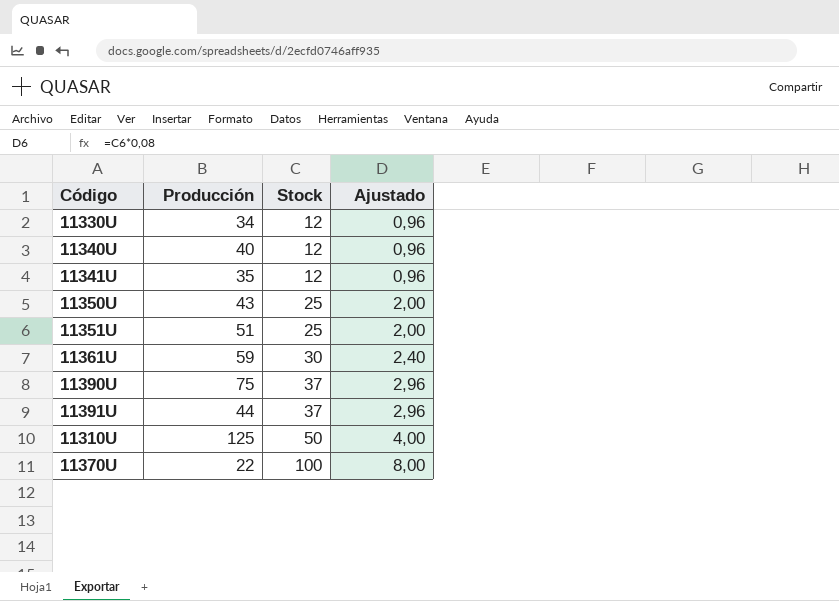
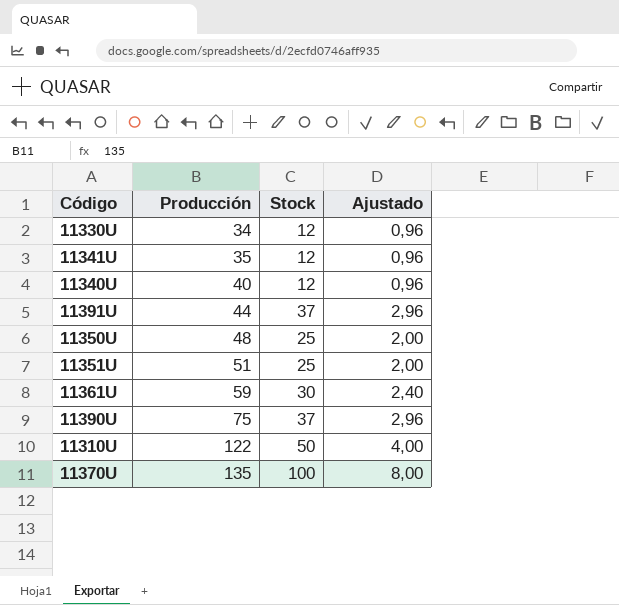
row order: Stock ascending -> Producción ascending
11350U | Producción: 43 -> 48
11310U | Producción: 125 -> 122
11370U | Producción: 22 -> 135

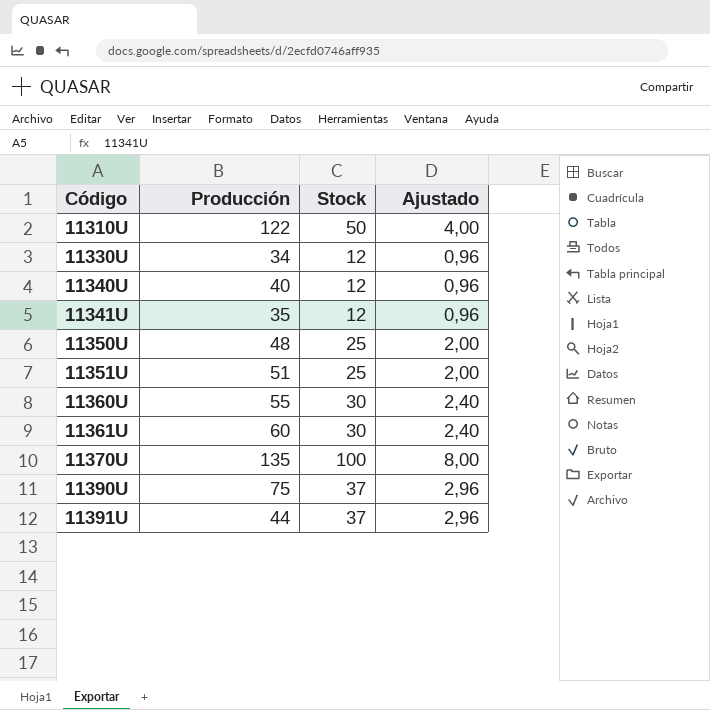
row order: Producción ascending -> Código ascending
row 11360U: none -> 55 | 30 | 2,40
11361U | Producción: 59 -> 60

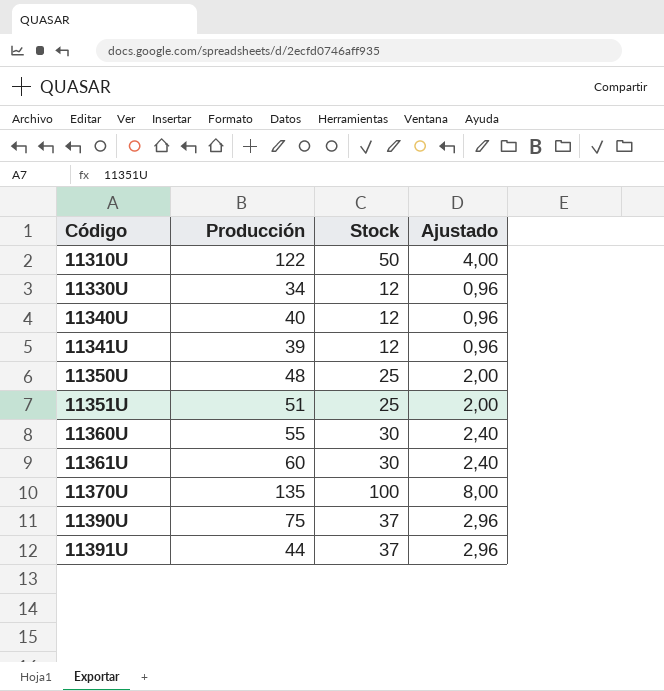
11341U | Producción: 35 -> 39

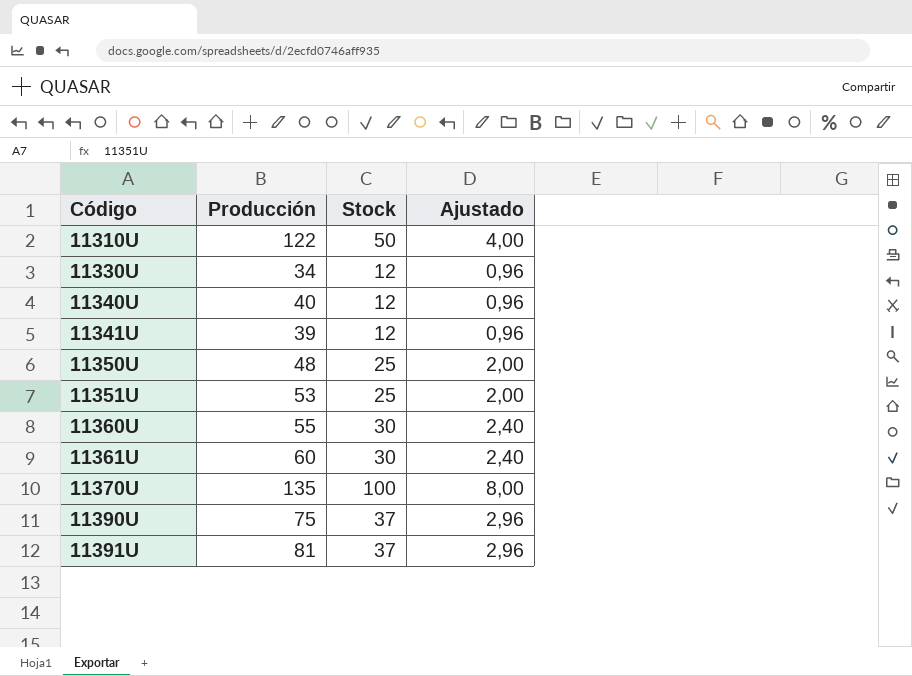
11351U | Producción: 51 -> 53
11391U | Producción: 44 -> 81

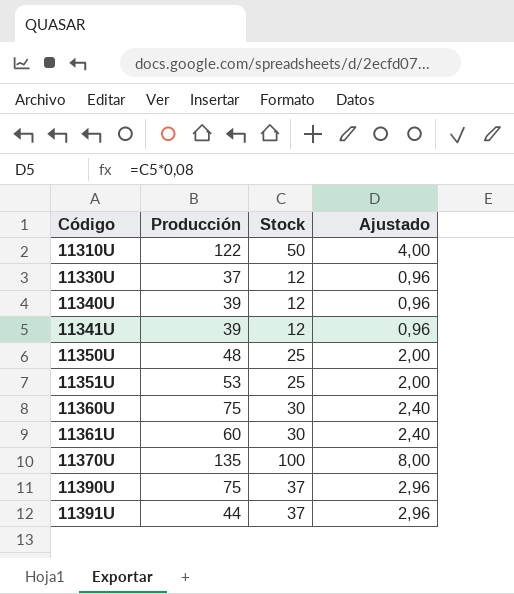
11330U | Producción: 34 -> 37
11340U | Producción: 40 -> 39
11360U | Producción: 55 -> 75
11391U | Producción: 81 -> 44

